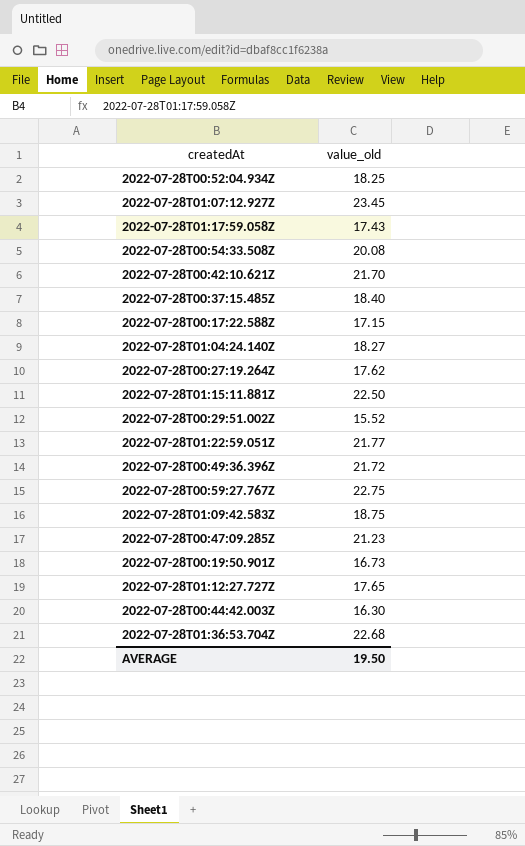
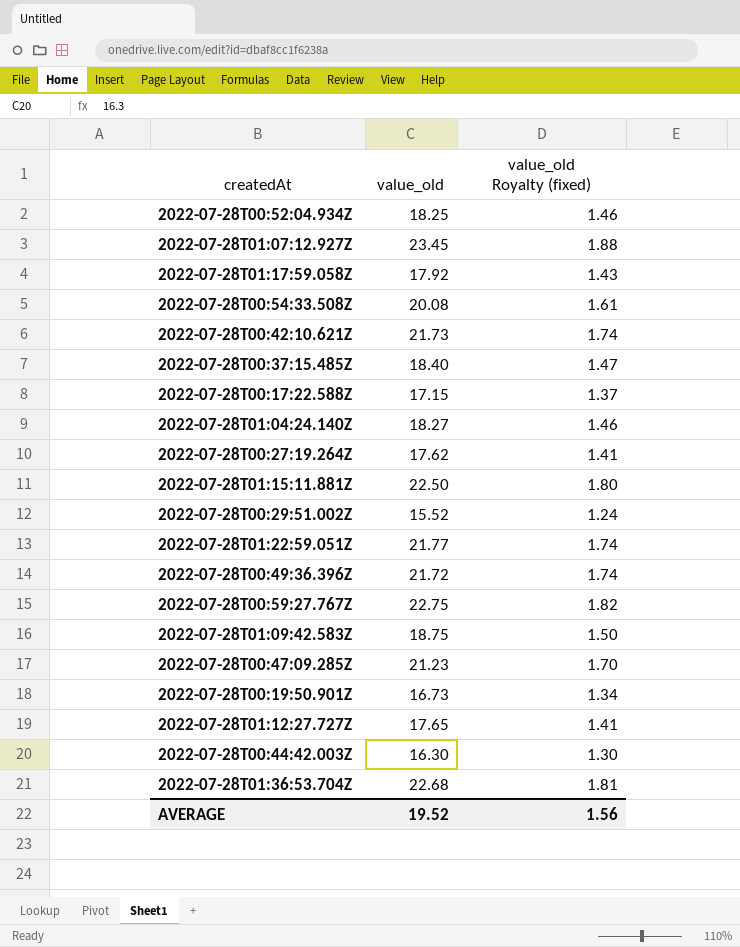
column value_old Royalty (fixed) | formula: none -> [value_old] * 0.08
2022-07-28T01:17:59.058Z | value_old: 17.43 -> 17.92
2022-07-28T00:42:10.621Z | value_old: 21.70 -> 21.73
AVERAGE | value_old: 19.50 -> 19.52

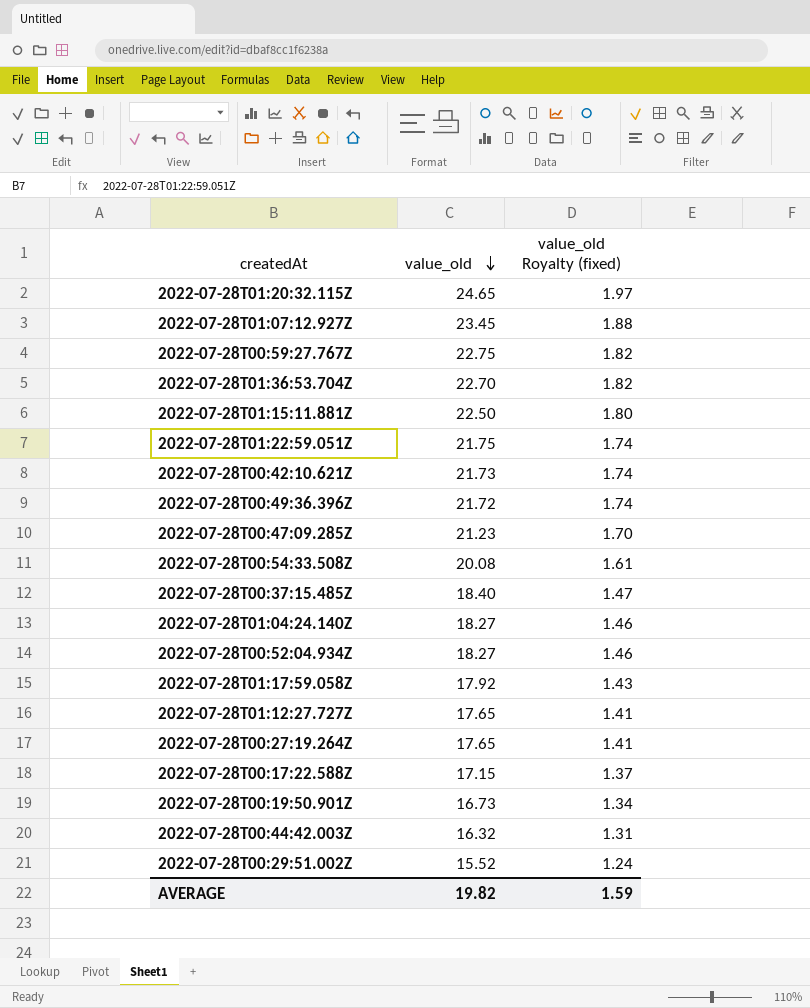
row order: none -> value_old descending
row 2022-07-28T01:09:42.583Z: 18.75 | 1.50 -> none
row 2022-07-28T01:20:32.115Z: none -> 24.65 | 1.97
2022-07-28T01:36:53.704Z | value_old: 22.68 -> 22.70
2022-07-28T01:36:53.704Z | value_old Royalty (fixed): 1.81 -> 1.82
2022-07-28T01:22:59.051Z | value_old: 21.77 -> 21.75
2022-07-28T00:52:04.934Z | value_old: 18.25 -> 18.27
2022-07-28T00:27:19.264Z | value_old: 17.62 -> 17.65
2022-07-28T00:44:42.003Z | value_old: 16.30 -> 16.32
2022-07-28T00:44:42.003Z | value_old Royalty (fixed): 1.30 -> 1.31
AVERAGE | value_old: 19.52 -> 19.82
AVERAGE | value_old Royalty (fixed): 1.56 -> 1.59

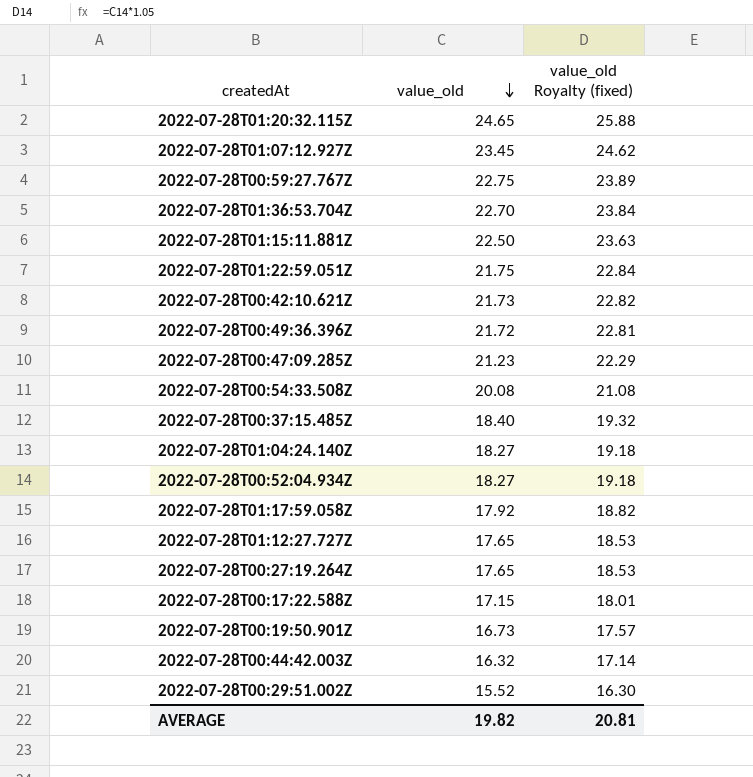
column value_old Royalty (fixed) | formula: [value_old] * 0.08 -> [value_old] * 1.05
AVERAGE | value_old Royalty (fixed): 1.59 -> 20.81

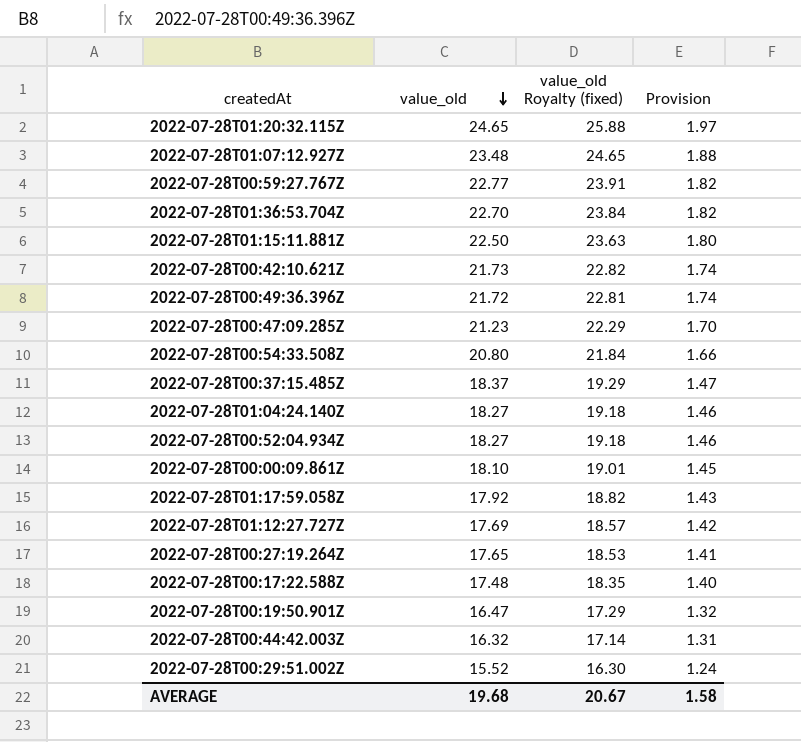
column Provision | formula: none -> [value_old] * 0.08
row 2022-07-28T01:22:59.051Z: 21.75 | 22.84 -> none
2022-07-28T01:07:12.927Z | value_old: 23.45 -> 23.48
2022-07-28T01:07:12.927Z | value_old Royalty (fixed): 24.62 -> 24.65
2022-07-28T00:59:27.767Z | value_old: 22.75 -> 22.77
2022-07-28T00:59:27.767Z | value_old Royalty (fixed): 23.89 -> 23.91
2022-07-28T00:54:33.508Z | value_old: 20.08 -> 20.80
2022-07-28T00:54:33.508Z | value_old Royalty (fixed): 21.08 -> 21.84
2022-07-28T00:37:15.485Z | value_old: 18.40 -> 18.37
2022-07-28T00:37:15.485Z | value_old Royalty (fixed): 19.32 -> 19.29
row 2022-07-28T00:00:09.861Z: none -> 18.10 | 19.01 | 1.45
2022-07-28T01:12:27.727Z | value_old: 17.65 -> 17.69
2022-07-28T01:12:27.727Z | value_old Royalty (fixed): 18.53 -> 18.57
2022-07-28T00:17:22.588Z | value_old: 17.15 -> 17.48
2022-07-28T00:17:22.588Z | value_old Royalty (fixed): 18.01 -> 18.35
2022-07-28T00:19:50.901Z | value_old: 16.73 -> 16.47
2022-07-28T00:19:50.901Z | value_old Royalty (fixed): 17.57 -> 17.29
AVERAGE | value_old: 19.82 -> 19.68
AVERAGE | value_old Royalty (fixed): 20.81 -> 20.67

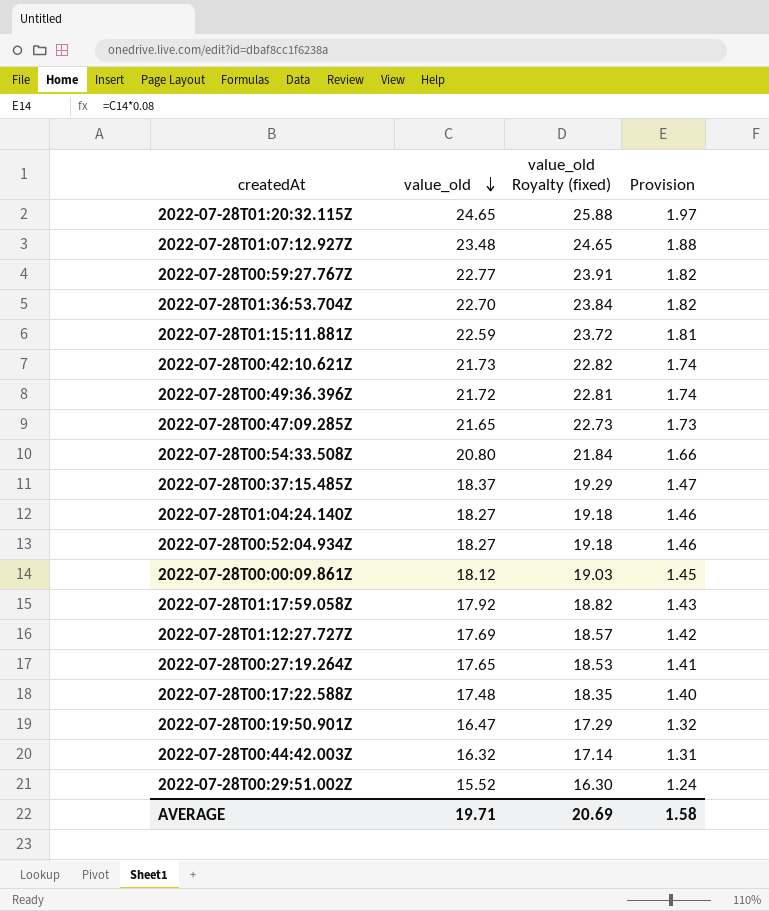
2022-07-28T01:15:11.881Z | value_old: 22.50 -> 22.59
2022-07-28T01:15:11.881Z | value_old Royalty (fixed): 23.63 -> 23.72
2022-07-28T01:15:11.881Z | Provision: 1.80 -> 1.81
2022-07-28T00:47:09.285Z | value_old: 21.23 -> 21.65
2022-07-28T00:47:09.285Z | value_old Royalty (fixed): 22.29 -> 22.73
2022-07-28T00:47:09.285Z | Provision: 1.70 -> 1.73
2022-07-28T00:00:09.861Z | value_old: 18.10 -> 18.12
2022-07-28T00:00:09.861Z | value_old Royalty (fixed): 19.01 -> 19.03
AVERAGE | value_old: 19.68 -> 19.71
AVERAGE | value_old Royalty (fixed): 20.67 -> 20.69

